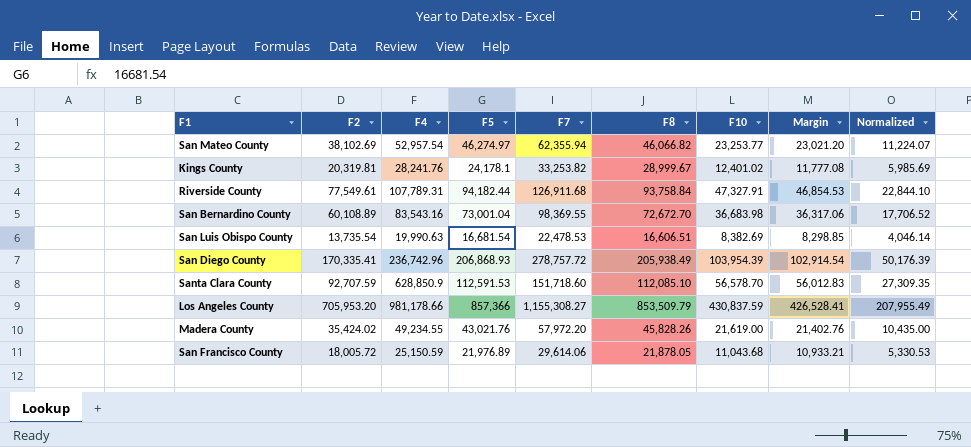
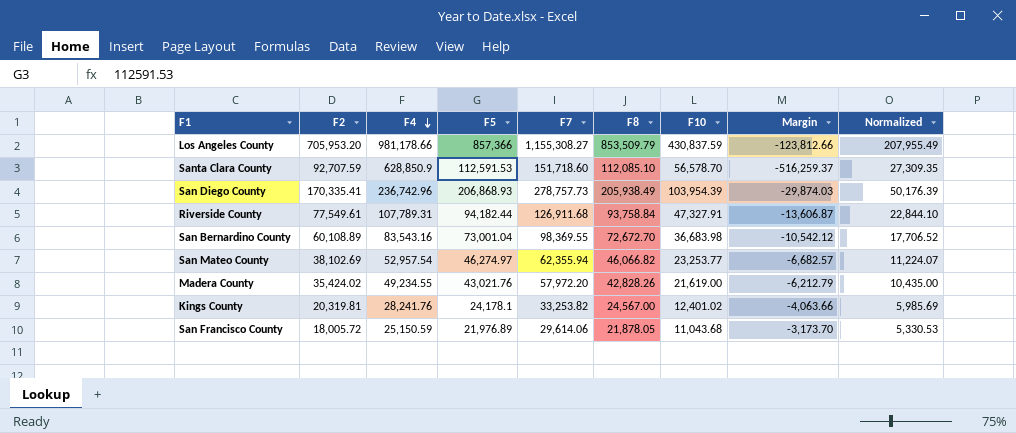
row order: none -> F4 descending
column Margin | formula: [F5] - [F10] -> [F5] - [F4]
row San Luis Obispo County: 13,735.54 | 19,990.63 | 16,681.54 | 22,478.53 | 16,606.51 | 8,382.69 | 8,298.85 | 4,046.14 -> none
San Diego County | F7: 278,757.72 -> 278,757.73
Madera County | F8: 45,828.26 -> 42,828.26
Kings County | F8: 28,999.67 -> 24,567.00

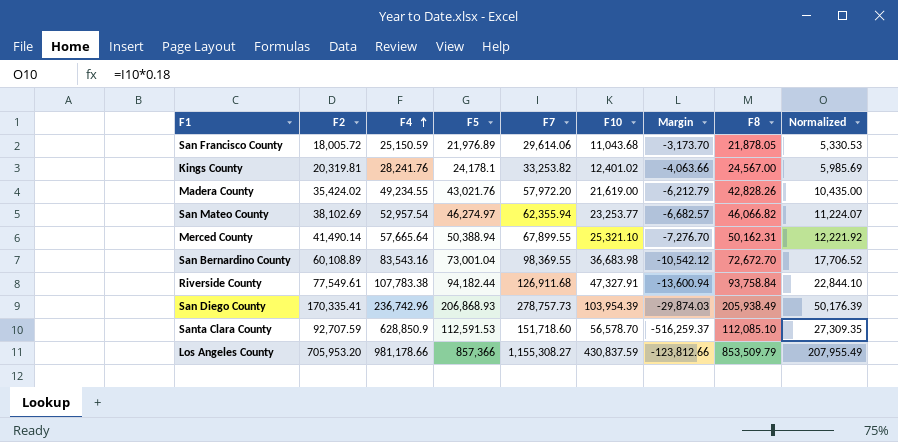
row order: F4 descending -> F4 ascending
column F8 | position: 6 -> 8
row Merced County: none -> 41,490.14 | 57,665.64 | 50,388.94 | 67,899.55 | 25,321.10 | -7,276.70 | 50,162.31 | 12,221.92
Riverside County | F4: 107,789.31 -> 107,783.38
Riverside County | Margin: -13,606.87 -> -13,600.94

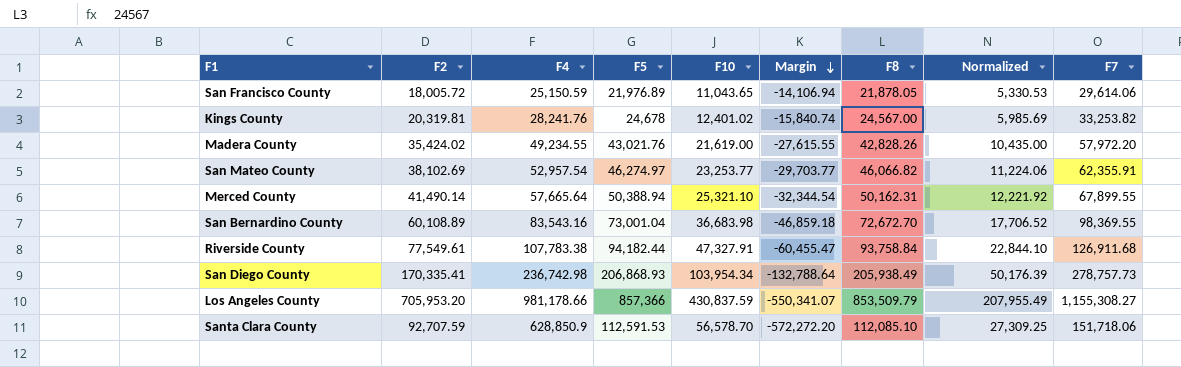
row order: F4 ascending -> Margin descending
column Margin | formula: [F5] - [F4] -> [F10] - [F4]
column F7 | position: 5 -> 9
San Francisco County | F10: 11,043.68 -> 11,043.65
Kings County | F5: 24,178.1 -> 24,678
San Mateo County | Normalized: 11,224.07 -> 11,224.06
San Mateo County | F7: 62,355.94 -> 62,355.91
San Diego County | F4: 236,742.96 -> 236,742.98
San Diego County | F10: 103,954.39 -> 103,954.34
Santa Clara County | Normalized: 27,309.35 -> 27,309.25
Santa Clara County | F7: 151,718.60 -> 151,718.06

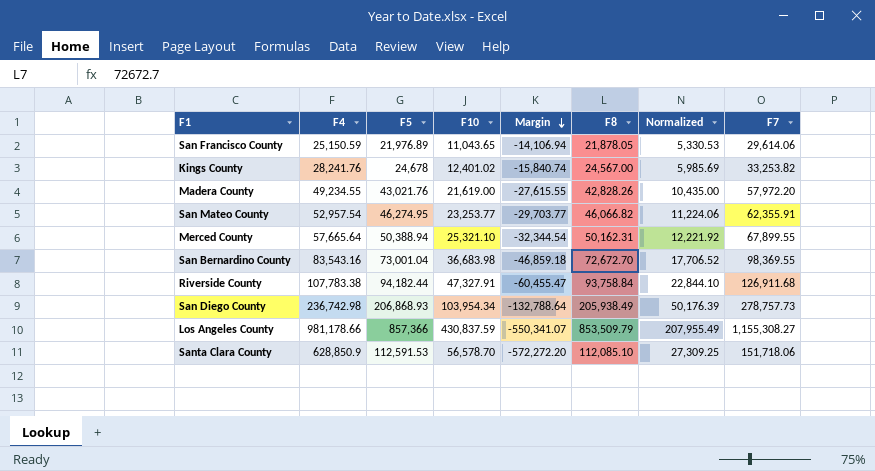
column F2 | position: 2 -> none
San Mateo County | F5: 46,274.97 -> 46,274.95

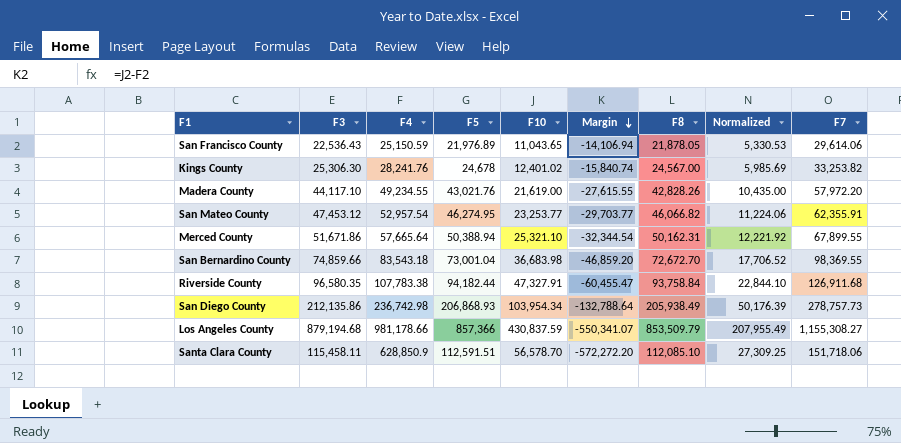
column F3 | position: none -> 2
San Bernardino County | F4: 83,543.16 -> 83,543.18
San Bernardino County | Margin: -46,859.18 -> -46,859.20
Santa Clara County | F5: 112,591.53 -> 112,591.51

